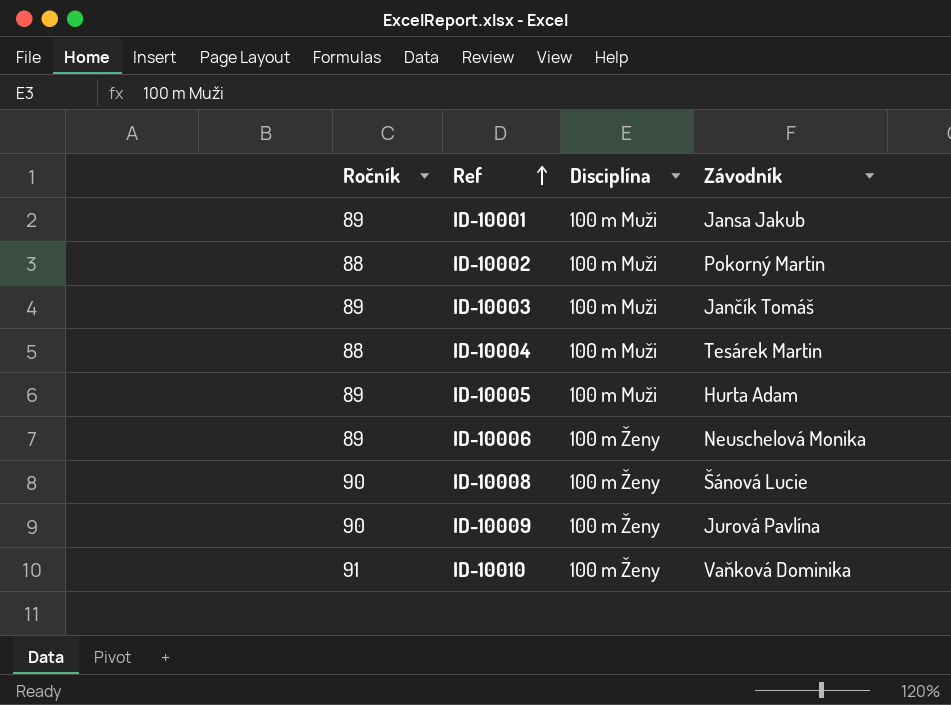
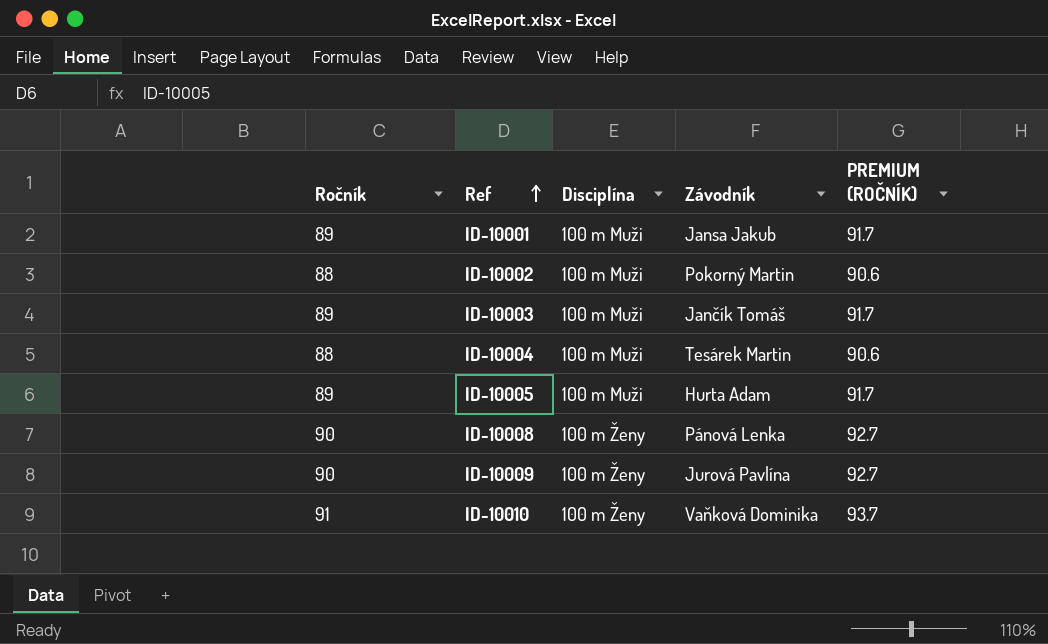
column PREMIUM (ROČNÍK) | formula: none -> [Ročník] * 1.03
row ID-10006: 89 | 100 m Ženy | Neuschelová Monika -> none
ID-10008 | Závodník: Šánová Lucie -> Pánová Lenka

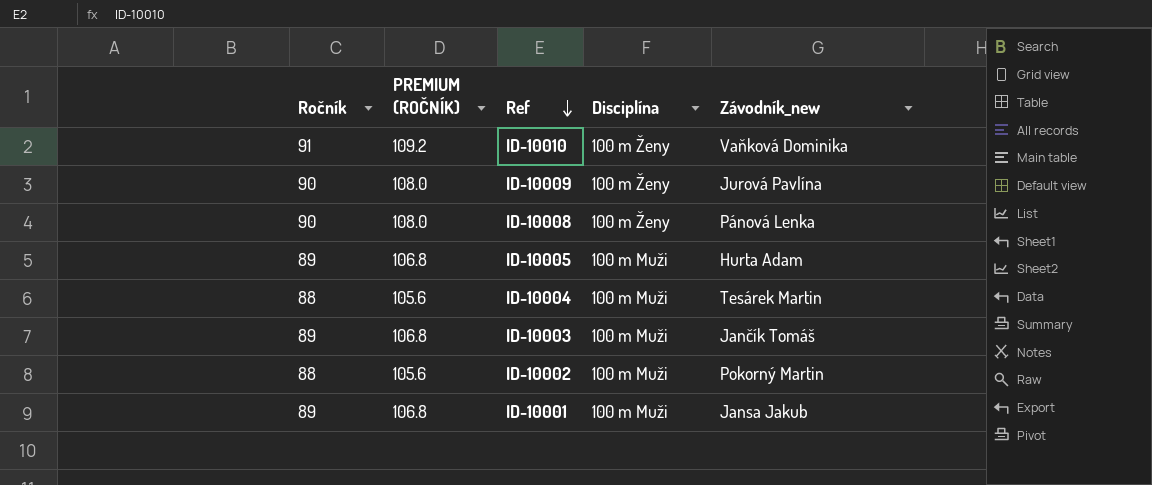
row order: Ref ascending -> Ref descending
column PREMIUM (ROČNÍK) | formula: [Ročník] * 1.03 -> [Ročník] * 1.2
column PREMIUM (ROČNÍK) | position: 5 -> 2
column name: Závodník -> Závodník_new

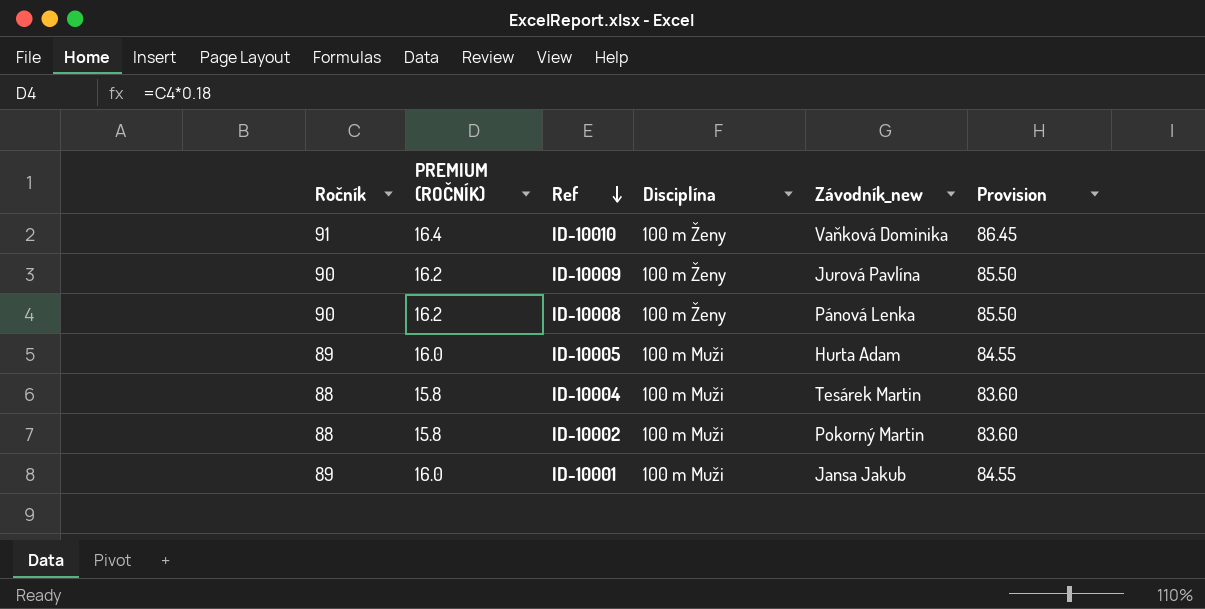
column PREMIUM (ROČNÍK) | formula: [Ročník] * 1.2 -> [Ročník] * 0.18
column Provision | formula: none -> [Ročník] * 0.95
row ID-10003: 89 | 106.8 | 100 m Muži | Jančík Tomáš -> none

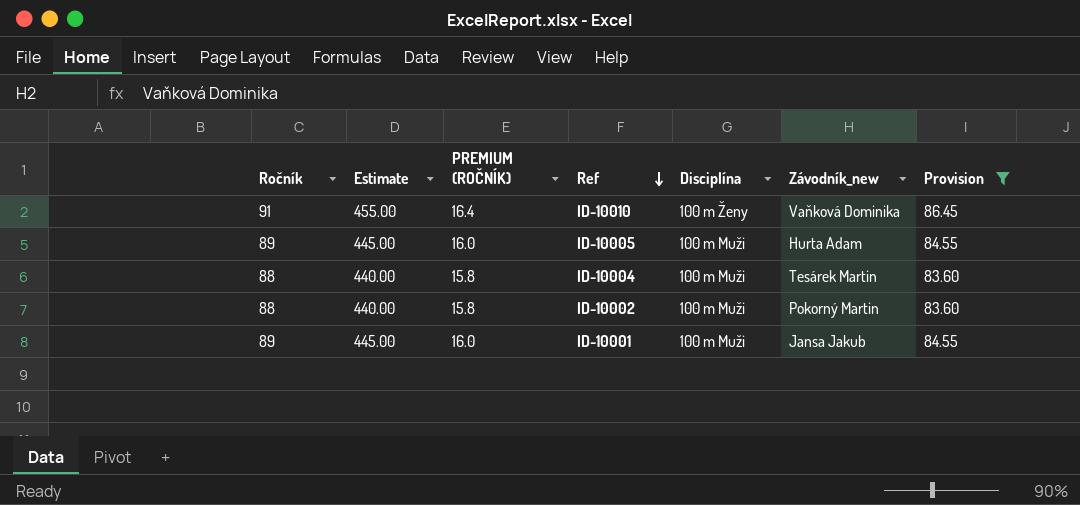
filter: none -> Provision != 85.50
column Estimate | formula: none -> [Ročník] * 5

